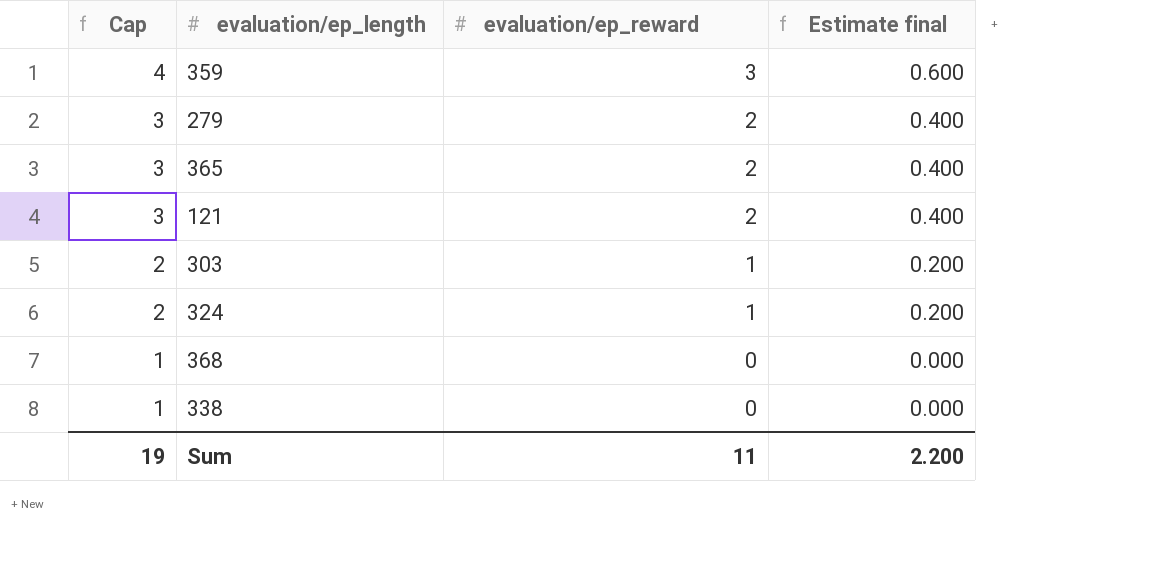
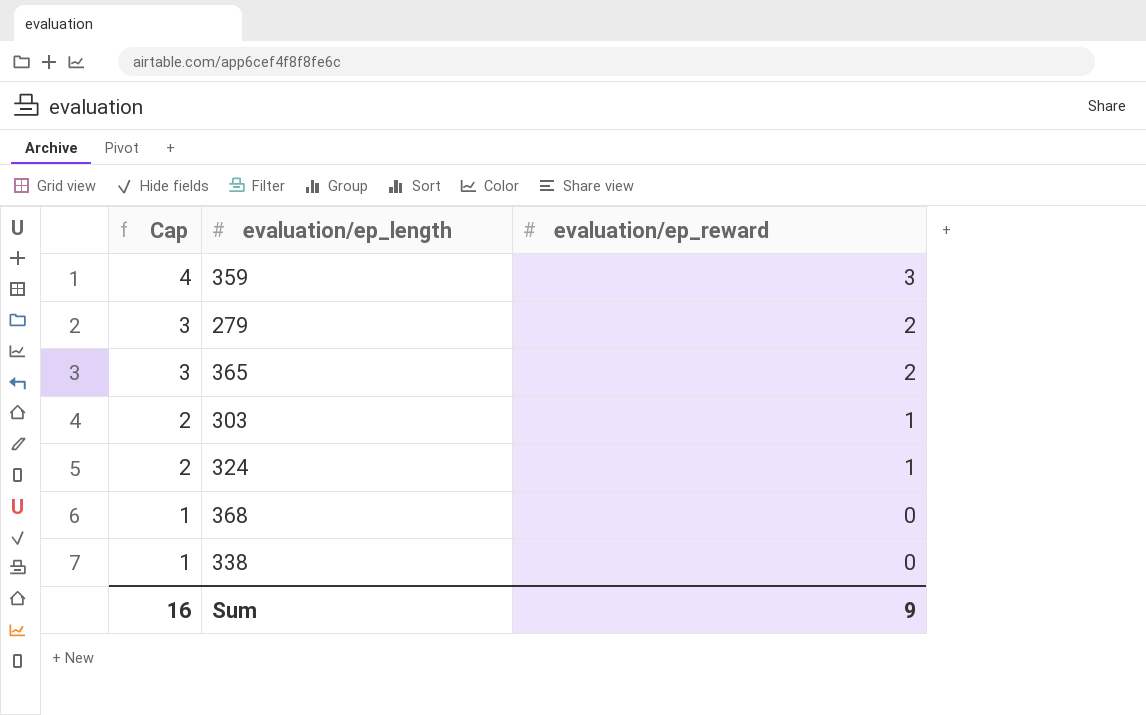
column Estimate final | formula: [evaluation/ep_reward] * 0.2 -> none
row 121: 3 | 2 | 0.400 -> none
Sum | Cap: 19 -> 16
Sum | evaluation/ep_reward: 11 -> 9

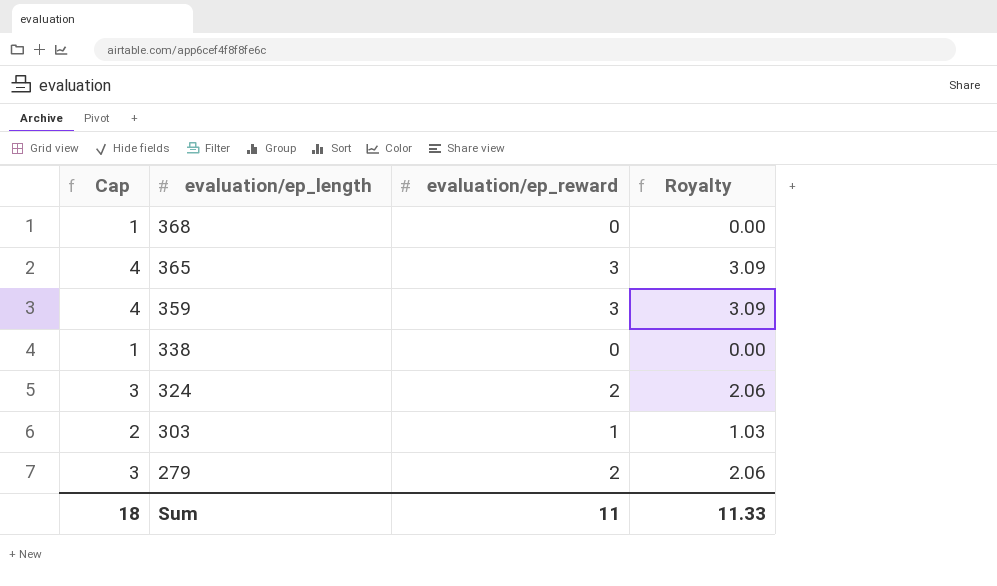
row order: Cap descending -> evaluation/ep_length descending
column Royalty | formula: none -> [evaluation/ep_reward] * 1.03
365 | Cap: 3 -> 4
365 | evaluation/ep_reward: 2 -> 3
324 | Cap: 2 -> 3
324 | evaluation/ep_reward: 1 -> 2
Sum | Cap: 16 -> 18
Sum | evaluation/ep_reward: 9 -> 11

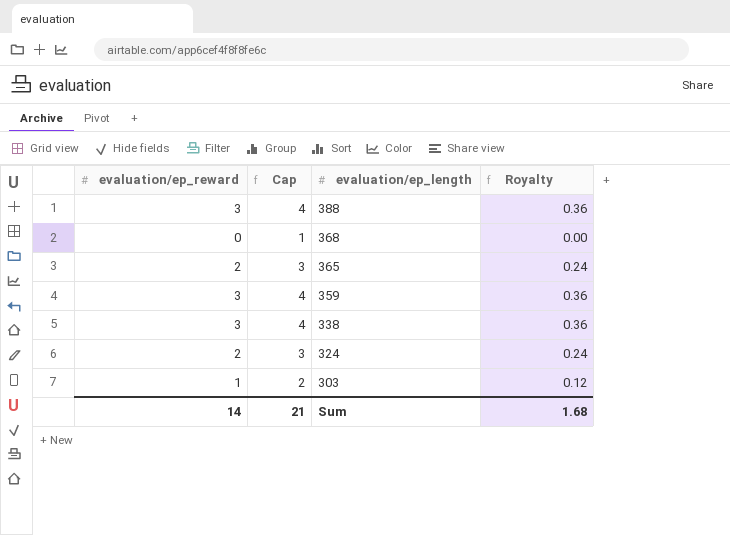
column evaluation/ep_reward | position: 3 -> 1
column Royalty | formula: [evaluation/ep_reward] * 1.03 -> [evaluation/ep_reward] * 0.12
row 279: 3 | 2 | 2.06 -> none
row 388: none -> 3 | 4 | 0.36
365 | evaluation/ep_reward: 3 -> 2
365 | Cap: 4 -> 3
338 | evaluation/ep_reward: 0 -> 3
338 | Cap: 1 -> 4
Sum | evaluation/ep_reward: 11 -> 14
Sum | Cap: 18 -> 21
Sum | Royalty: 11.33 -> 1.68

